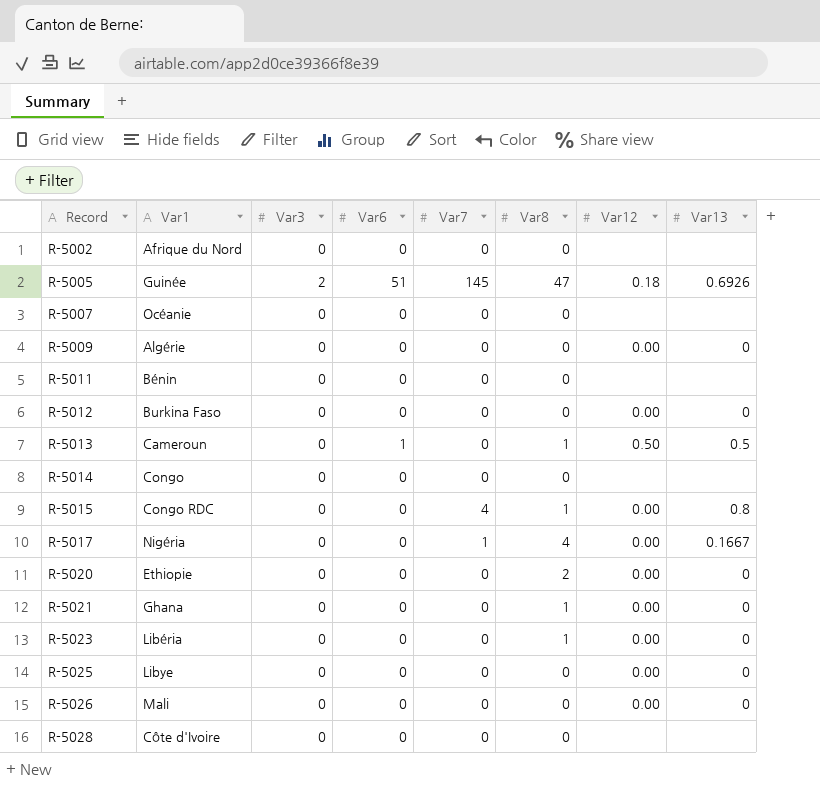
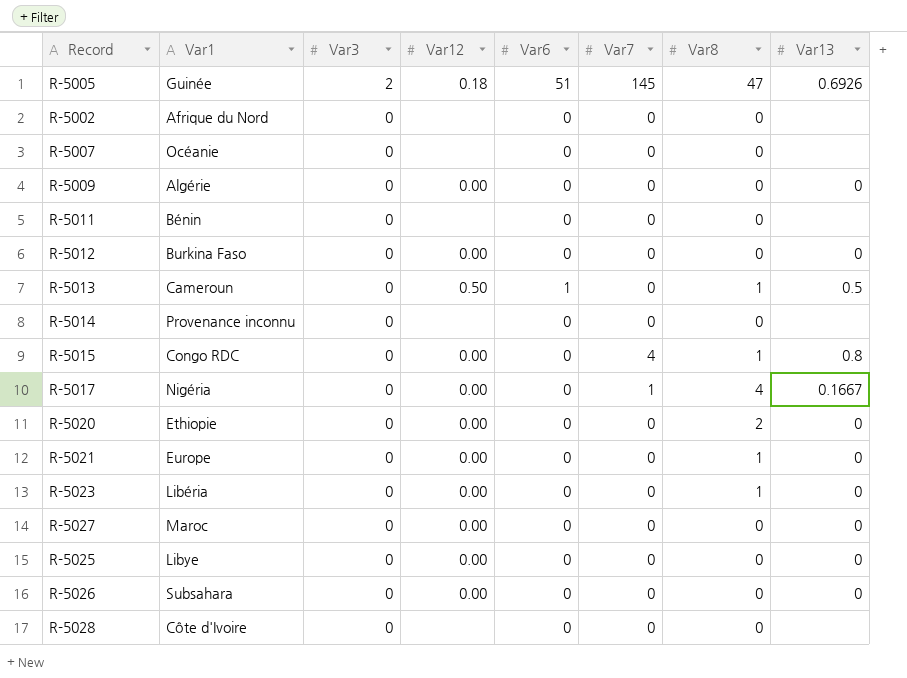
row order: Record ascending -> Var3 descending
column Var12 | position: 7 -> 4
R-5014 | Var1: Congo -> Provenance inconnu
R-5021 | Var1: Ghana -> Europe
row R-5027: none -> Maroc | 0 | 0.00 | 0 | 0 | 0 | 0
R-5026 | Var1: Mali -> Subsahara

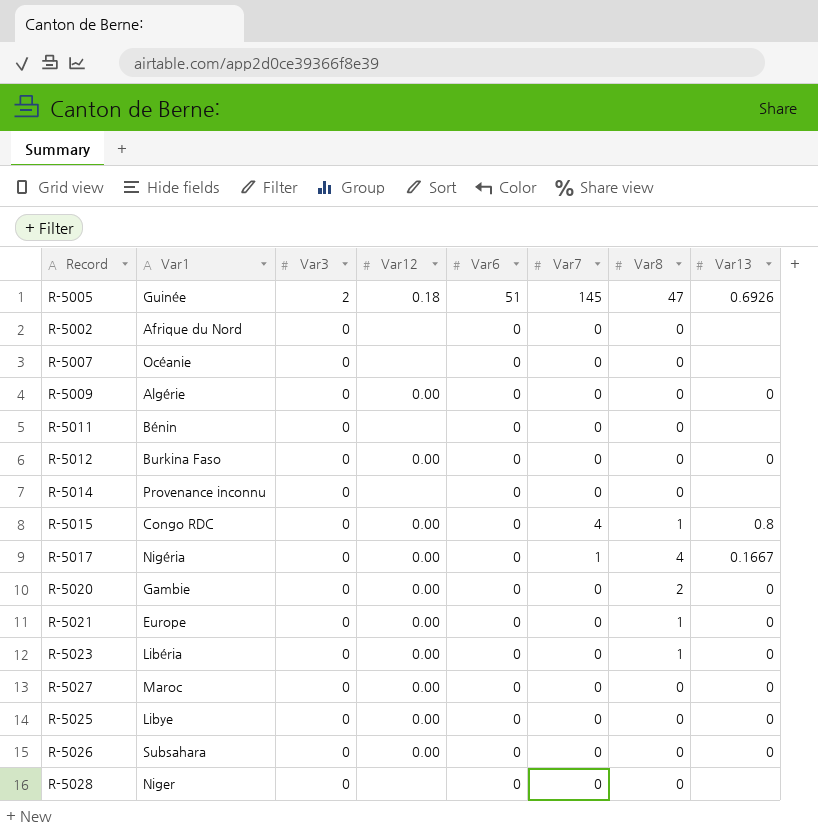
row R-5013: Cameroun | 0 | 0.50 | 1 | 0 | 1 | 0.5 -> none
R-5020 | Var1: Ethiopie -> Gambie
R-5028 | Var1: Côte d'Ivoire -> Niger

